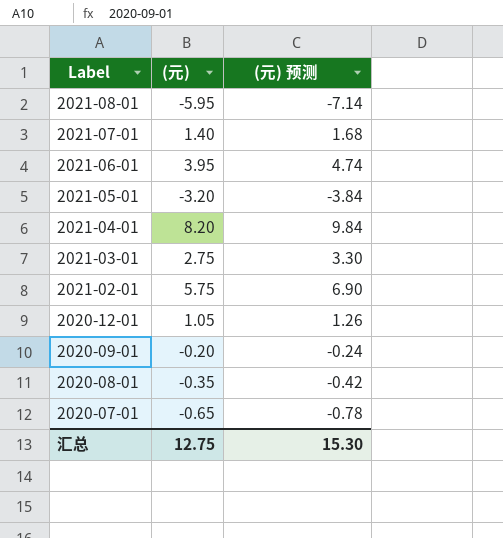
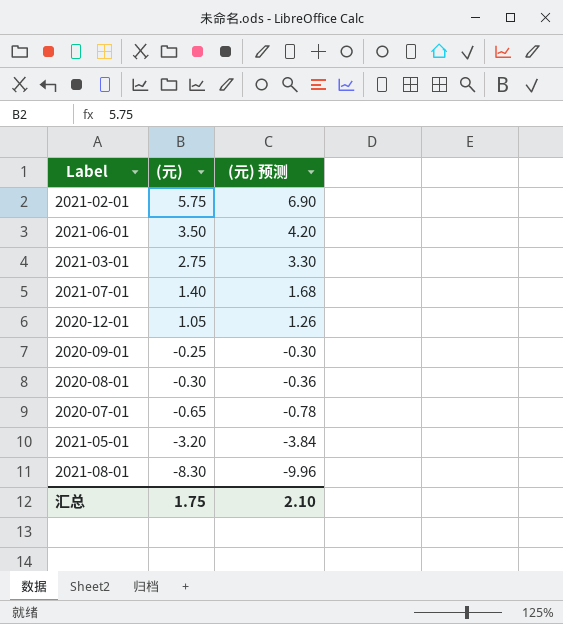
row order: Label descending -> (元) descending
row 2021-04-01: 8.20 | 9.84 -> none
2021-06-01 | (元): 3.95 -> 3.50
2021-06-01 | (元) 预测: 4.74 -> 4.20
2020-09-01 | (元): -0.20 -> -0.25
2020-09-01 | (元) 预测: -0.24 -> -0.30
2020-08-01 | (元): -0.35 -> -0.30
2020-08-01 | (元) 预测: -0.42 -> -0.36
2021-08-01 | (元): -5.95 -> -8.30
2021-08-01 | (元) 预测: -7.14 -> -9.96
汇总 | (元): 12.75 -> 1.75
汇总 | (元) 预测: 15.30 -> 2.10

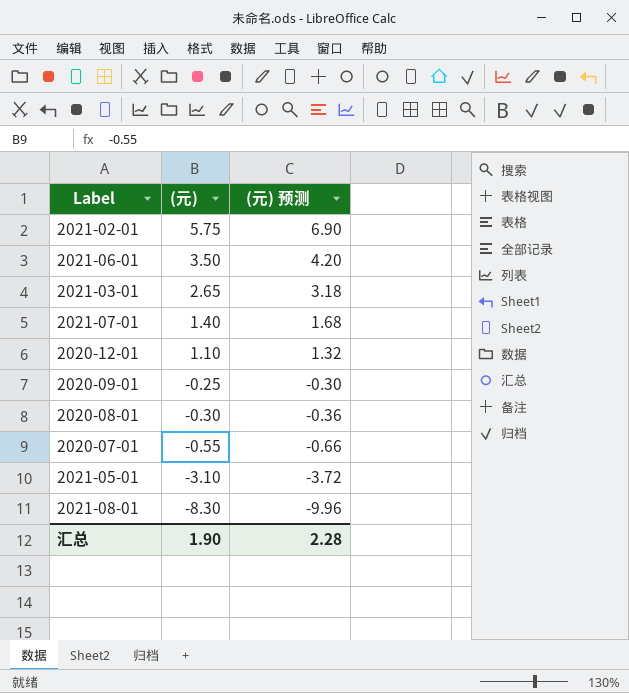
2021-03-01 | (元): 2.75 -> 2.65
2021-03-01 | (元) 预测: 3.30 -> 3.18
2020-12-01 | (元): 1.05 -> 1.10
2020-12-01 | (元) 预测: 1.26 -> 1.32
2020-07-01 | (元): -0.65 -> -0.55
2020-07-01 | (元) 预测: -0.78 -> -0.66
2021-05-01 | (元): -3.20 -> -3.10
2021-05-01 | (元) 预测: -3.84 -> -3.72
汇总 | (元): 1.75 -> 1.90
汇总 | (元) 预测: 2.10 -> 2.28

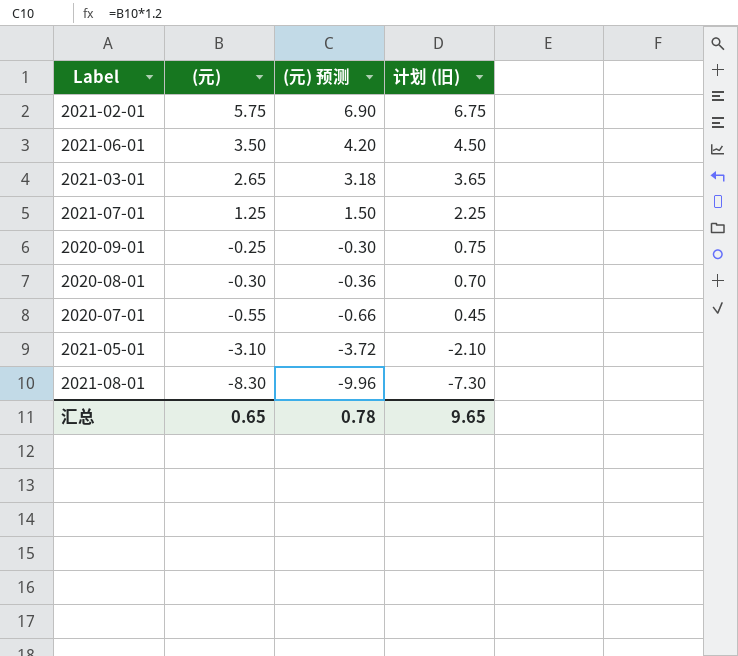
column 计划 (旧) | formula: none -> [(元)] + 1
row 2020-12-01: 1.10 | 1.32 -> none
2021-07-01 | (元): 1.40 -> 1.25
2021-07-01 | (元) 预测: 1.68 -> 1.50
汇总 | (元): 1.90 -> 0.65
汇总 | (元) 预测: 2.28 -> 0.78

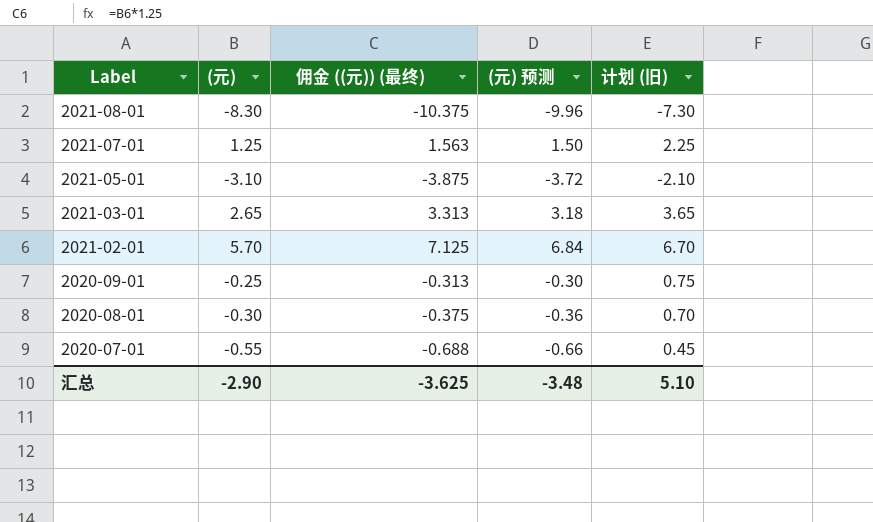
row order: (元) descending -> Label descending
column 佣金 ((元)) (最终) | formula: none -> [(元)] * 1.25
row 2021-06-01: 3.50 | 4.20 | 4.50 -> none
2021-02-01 | (元): 5.75 -> 5.70
2021-02-01 | (元) 预测: 6.90 -> 6.84
2021-02-01 | 计划 (旧): 6.75 -> 6.70
汇总 | (元): 0.65 -> -2.90
汇总 | (元) 预测: 0.78 -> -3.48
汇总 | 计划 (旧): 9.65 -> 5.10

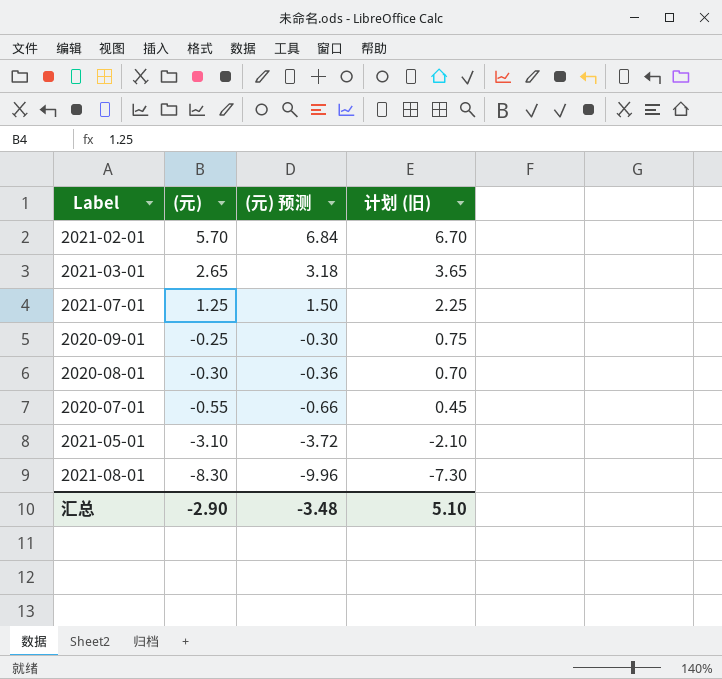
row order: Label descending -> (元) descending
column 佣金 ((元)) (最终) | formula: [(元)] * 1.25 -> none

